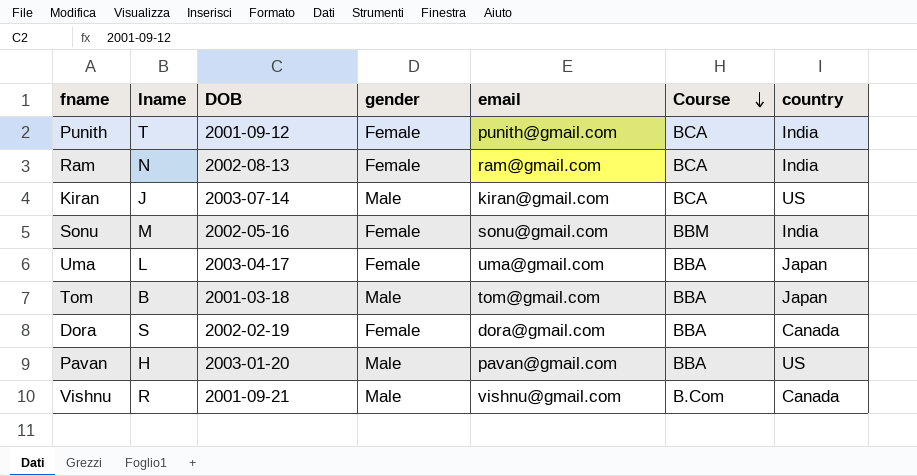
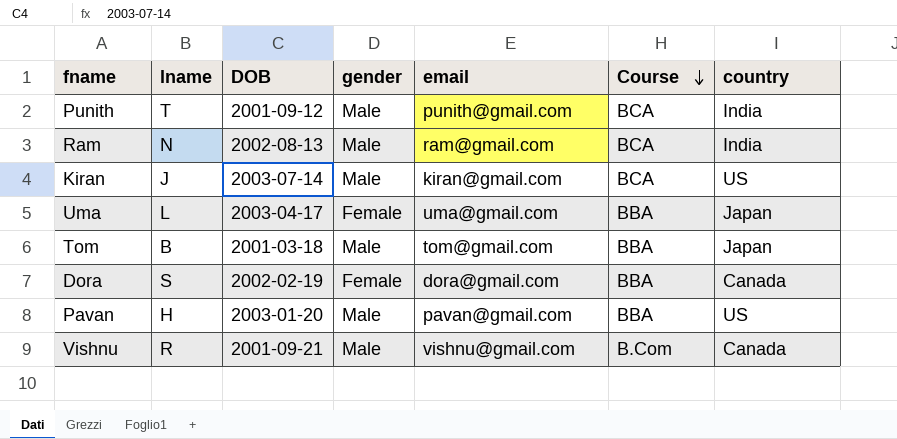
row Sonu: M | 2002-05-16 | Female | sonu@gmail.com | BBM | India -> none
Punith | gender: Female -> Male
Ram | gender: Female -> Male

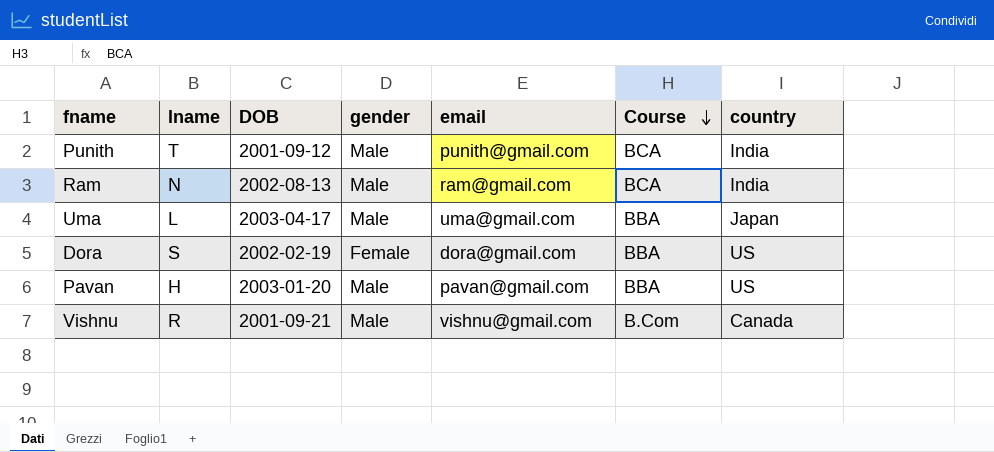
row Kiran: J | 2003-07-14 | Male | kiran@gmail.com | BCA | US -> none
row Tom: B | 2001-03-18 | Male | tom@gmail.com | BBA | Japan -> none
Uma | gender: Female -> Male
Dora | country: Canada -> US

